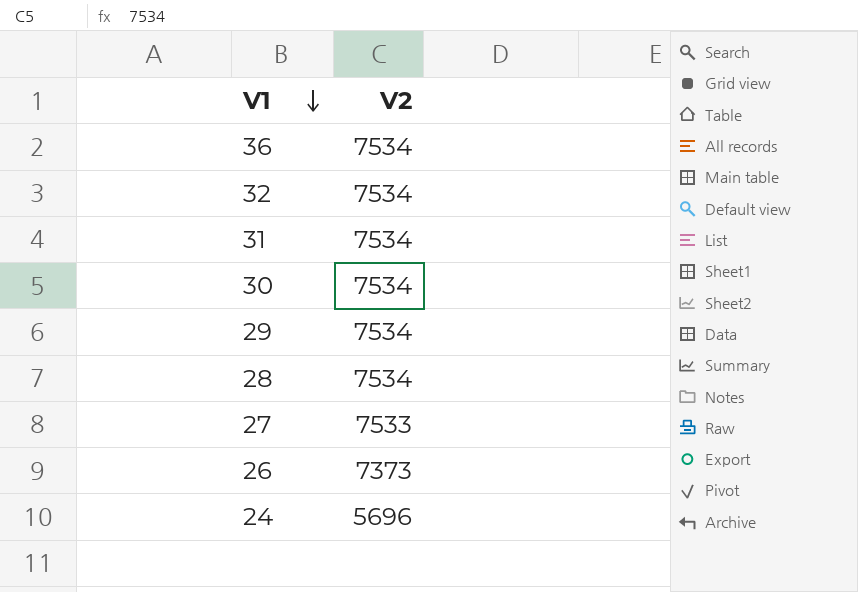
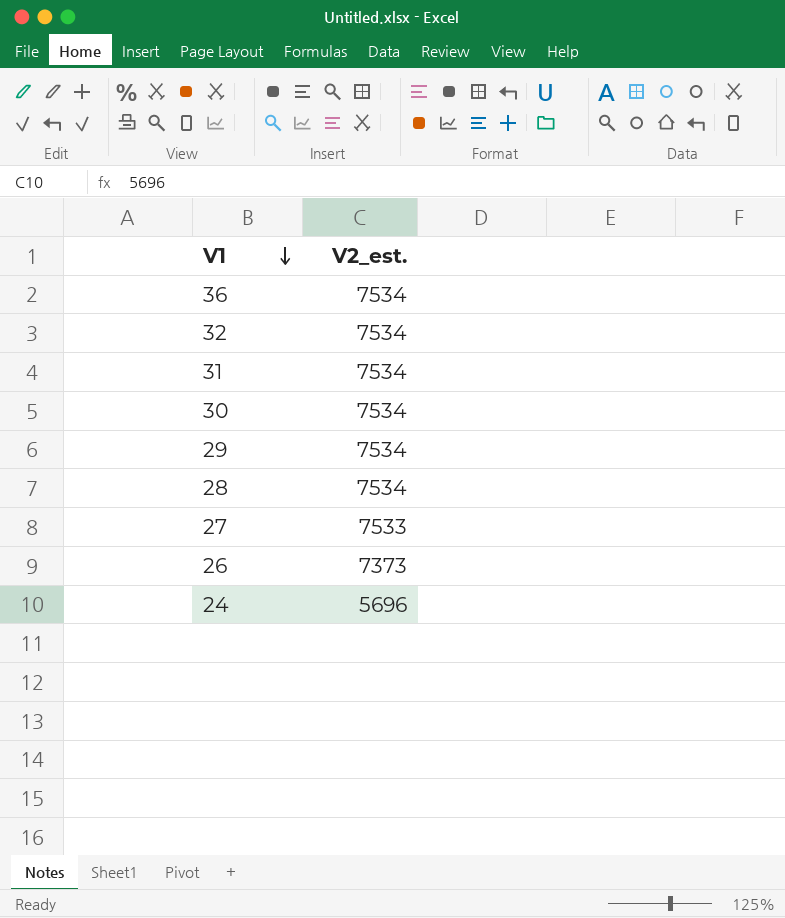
column name: V2 -> V2_est.

